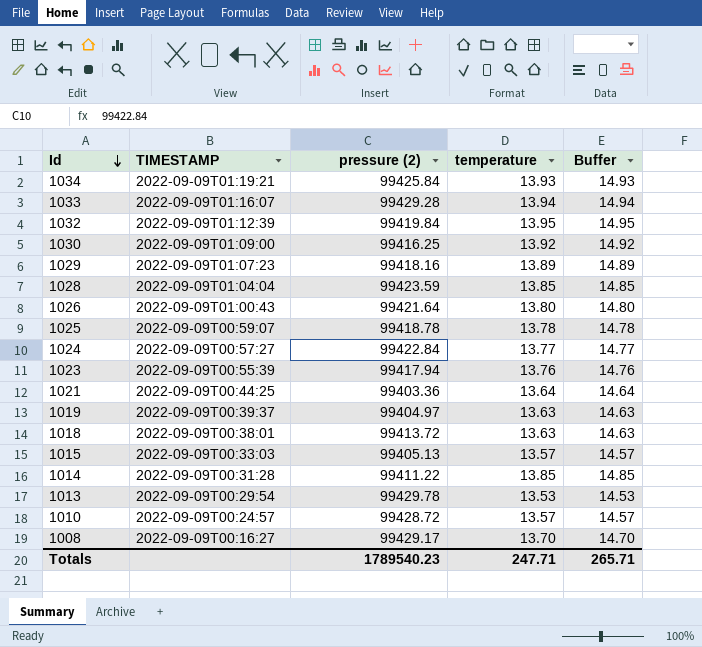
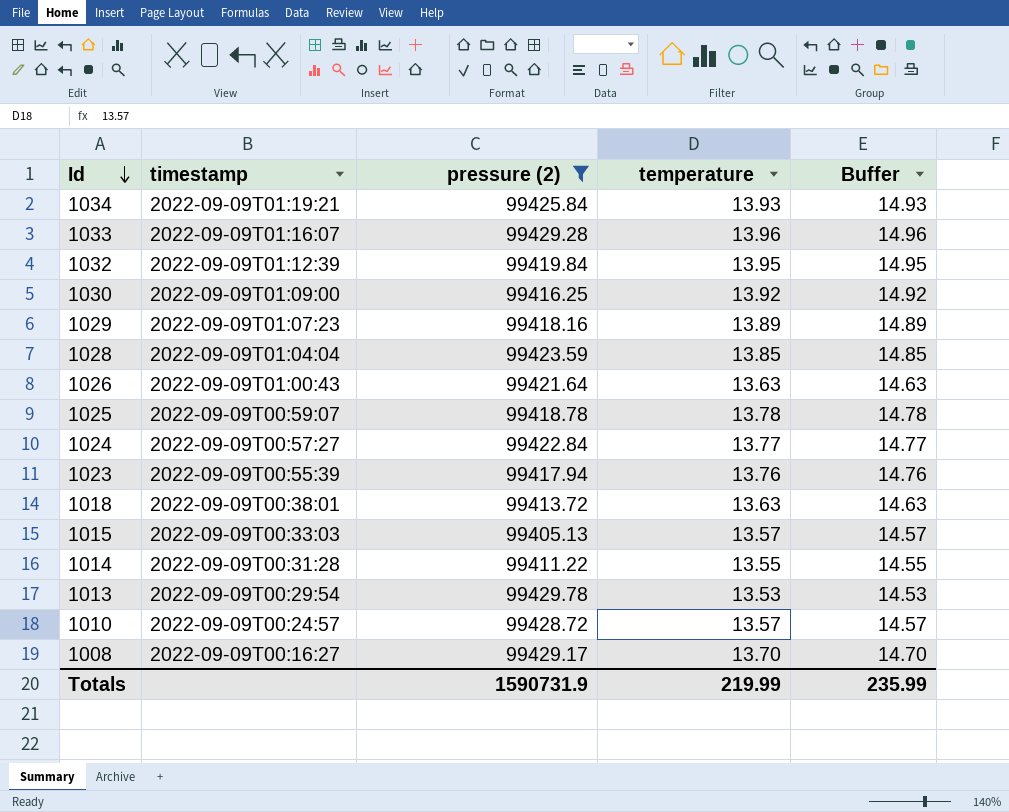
filter: none -> pressure (2) >= 99405.13
column name: TIMESTAMP -> timestamp
1033 | temperature: 13.94 -> 13.96
1033 | Buffer: 14.94 -> 14.96
1026 | temperature: 13.80 -> 13.63
1026 | Buffer: 14.80 -> 14.63
1014 | temperature: 13.85 -> 13.55
1014 | Buffer: 14.85 -> 14.55
Totals | pressure (2): 1789540.23 -> 1590731.9
Totals | temperature: 247.71 -> 219.99
Totals | Buffer: 265.71 -> 235.99

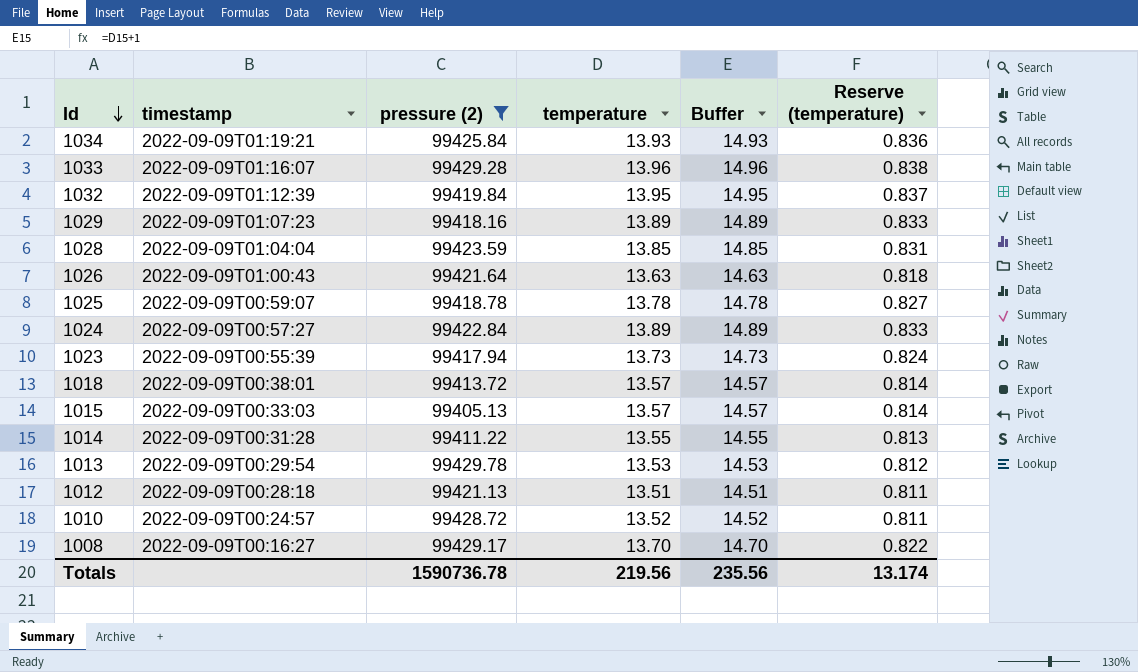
column Reserve (temperature) | formula: none -> [temperature] * 0.06
row 1030: 2022-09-09T01:09:00 | 99416.25 | 13.92 | 14.92 -> none
1024 | temperature: 13.77 -> 13.89
1024 | Buffer: 14.77 -> 14.89
1023 | temperature: 13.76 -> 13.73
1023 | Buffer: 14.76 -> 14.73
1018 | temperature: 13.63 -> 13.57
1018 | Buffer: 14.63 -> 14.57
row 1012: none -> 2022-09-09T00:28:18 | 99421.13 | 13.51 | 14.51 | 0.811
1010 | temperature: 13.57 -> 13.52
1010 | Buffer: 14.57 -> 14.52
Totals | pressure (2): 1590731.9 -> 1590736.78
Totals | temperature: 219.99 -> 219.56
Totals | Buffer: 235.99 -> 235.56

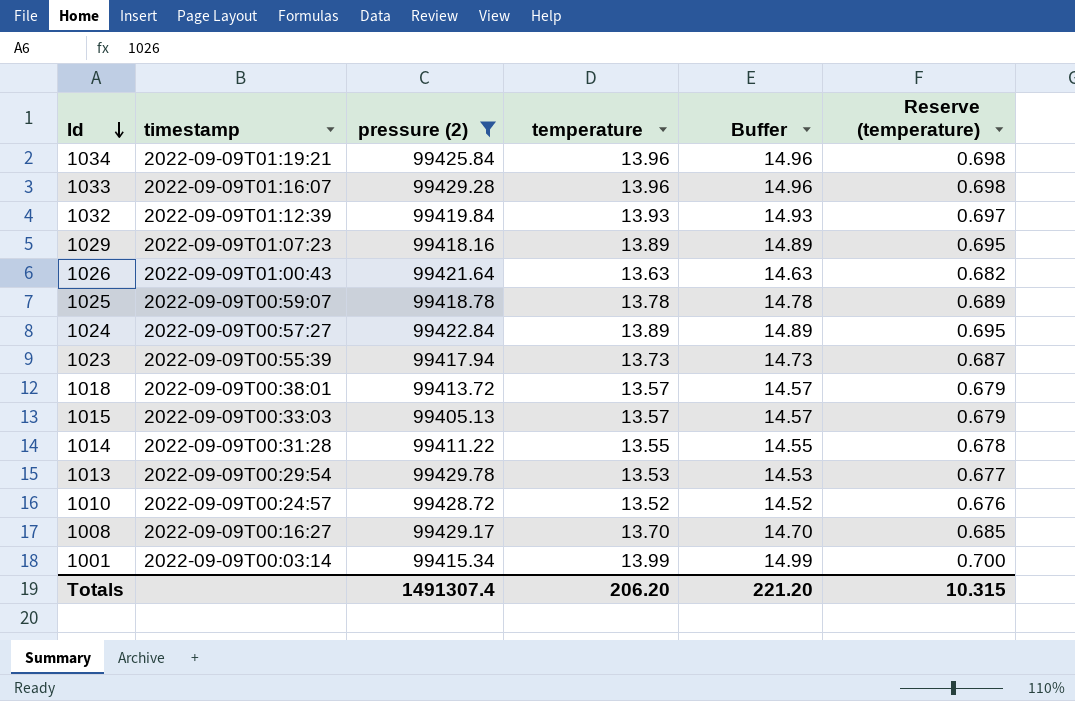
column Reserve (temperature) | formula: [temperature] * 0.06 -> [temperature] * 0.05
row 1028: 2022-09-09T01:04:04 | 99423.59 | 13.85 | 14.85 | 0.831 -> none
row 1012: 2022-09-09T00:28:18 | 99421.13 | 13.51 | 14.51 | 0.811 -> none
1034 | temperature: 13.93 -> 13.96
1034 | Buffer: 14.93 -> 14.96
1032 | temperature: 13.95 -> 13.93
1032 | Buffer: 14.95 -> 14.93
row 1001: none -> 2022-09-09T00:03:14 | 99415.34 | 13.99 | 14.99 | 0.700
Totals | pressure (2): 1590736.78 -> 1491307.4
Totals | temperature: 219.56 -> 206.20
Totals | Buffer: 235.56 -> 221.20
Totals | Reserve (temperature): 13.174 -> 10.315

